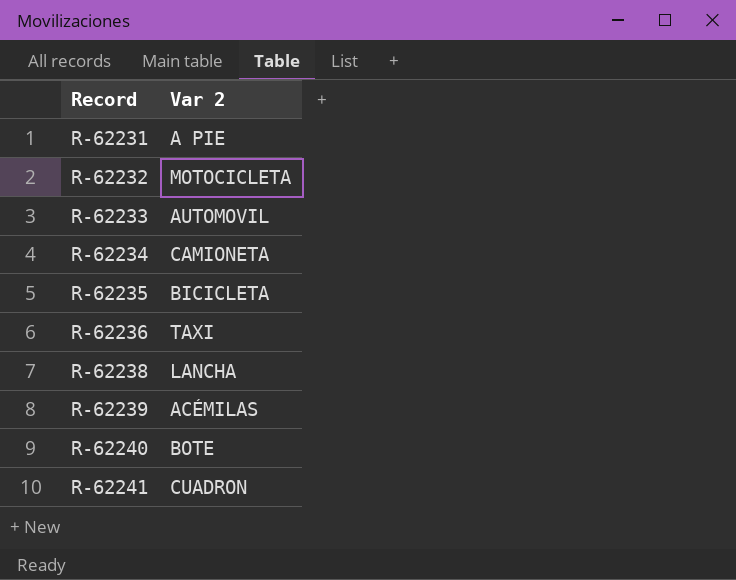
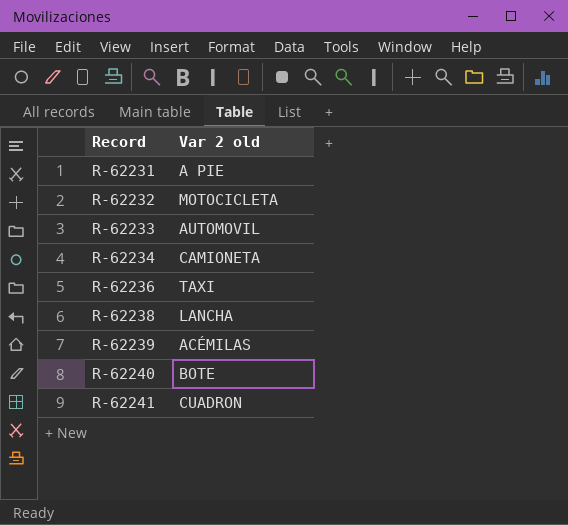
column name: Var 2 -> Var 2 old
row R-62235: BICICLETA -> none

